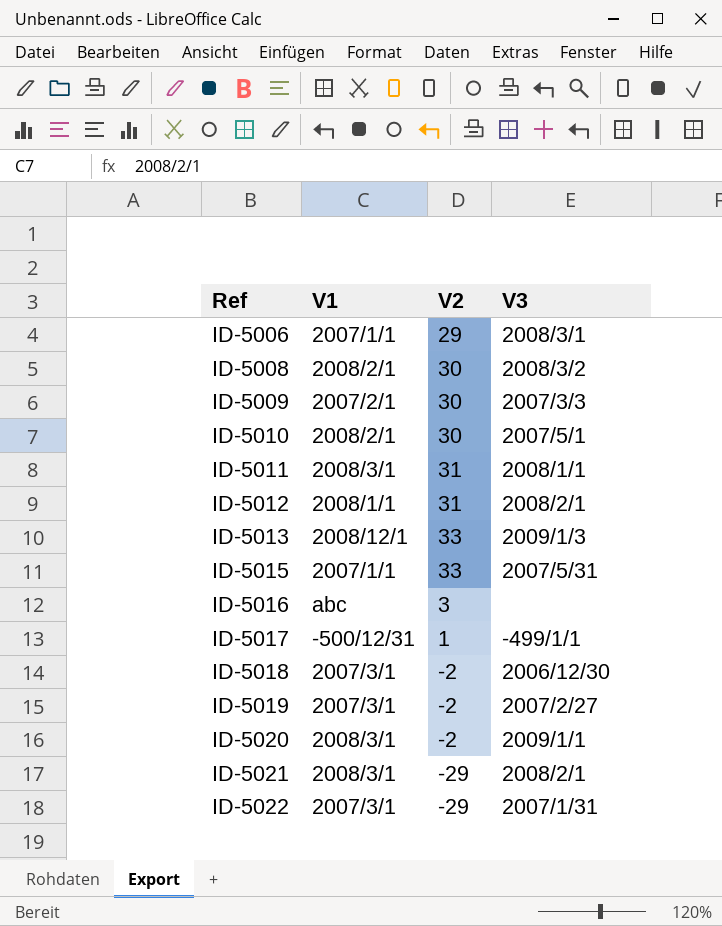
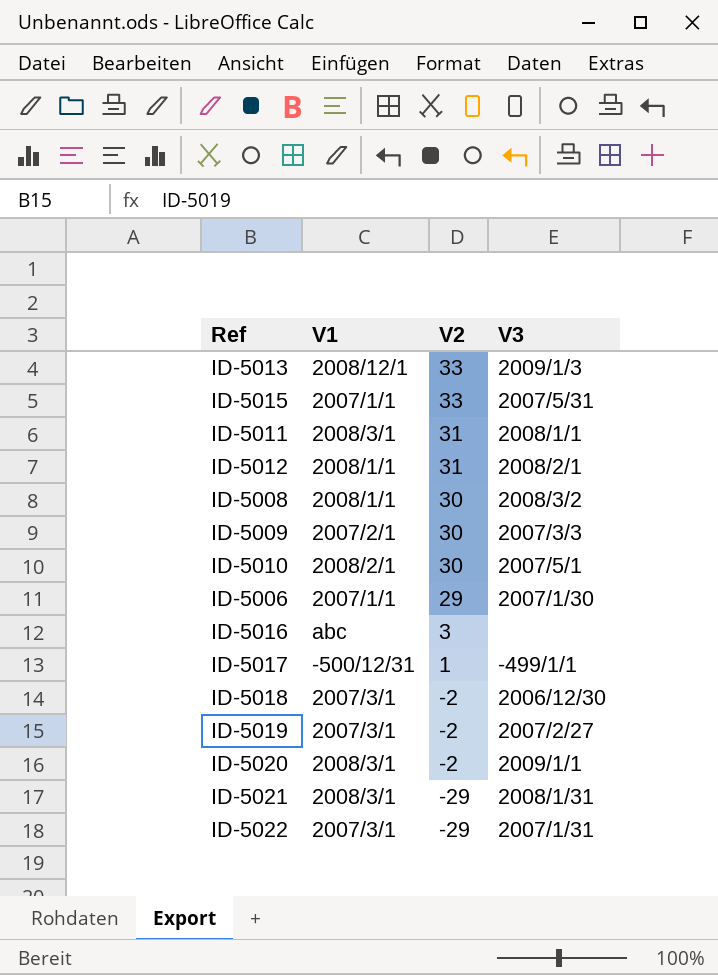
row order: Ref ascending -> V2 descending
ID-5008 | V1: 2008/2/1 -> 2008/1/1
ID-5006 | V3: 2008/3/1 -> 2007/1/30
ID-5021 | V3: 2008/2/1 -> 2008/1/31

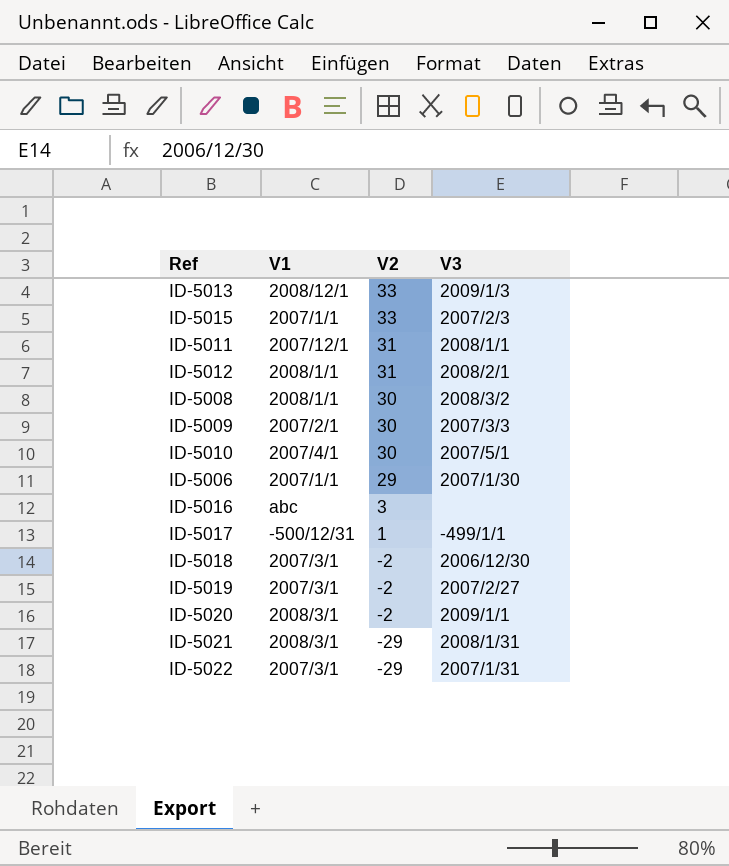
ID-5015 | V3: 2007/5/31 -> 2007/2/3
ID-5011 | V1: 2008/3/1 -> 2007/12/1
ID-5010 | V1: 2008/2/1 -> 2007/4/1

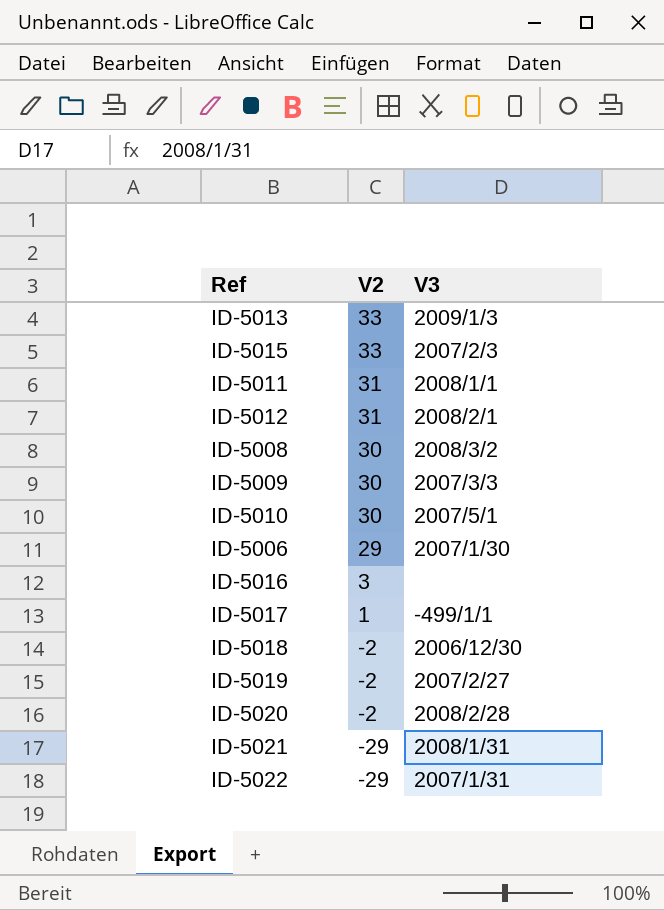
column V1 | position: 2 -> none
ID-5020 | V3: 2009/1/1 -> 2008/2/28

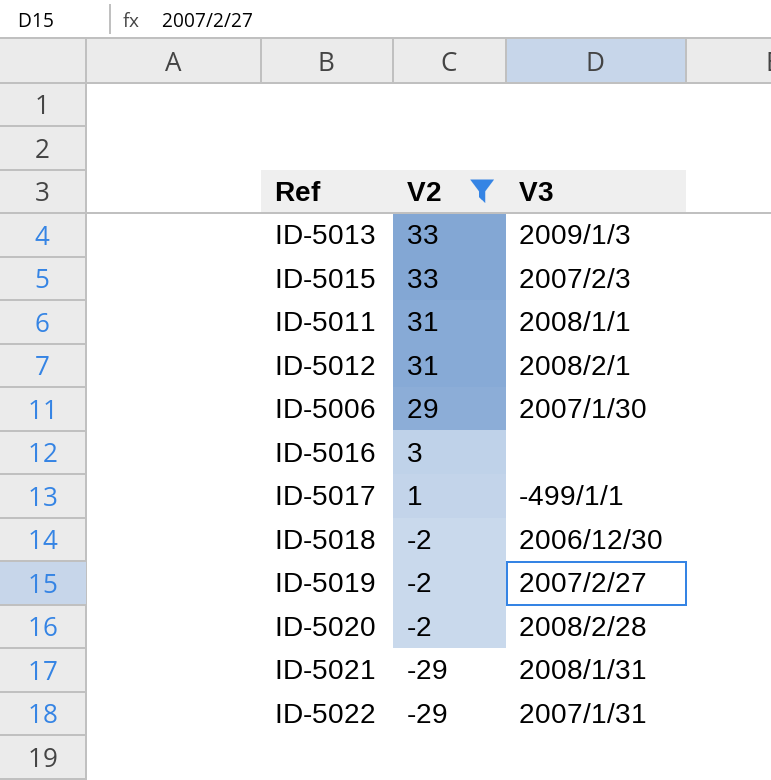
filter: none -> V2 != 30

